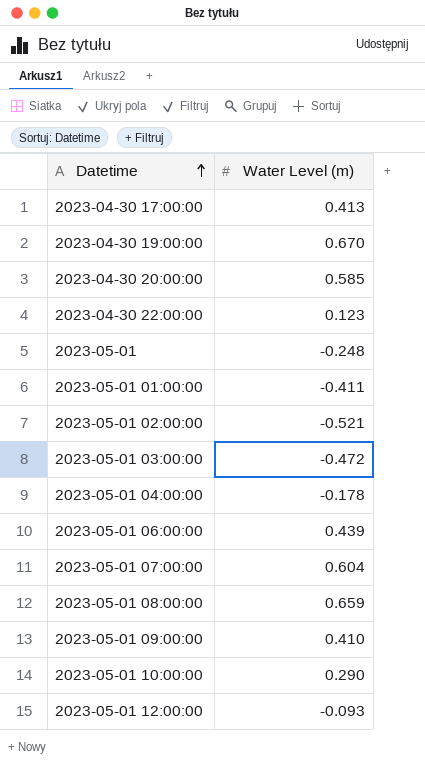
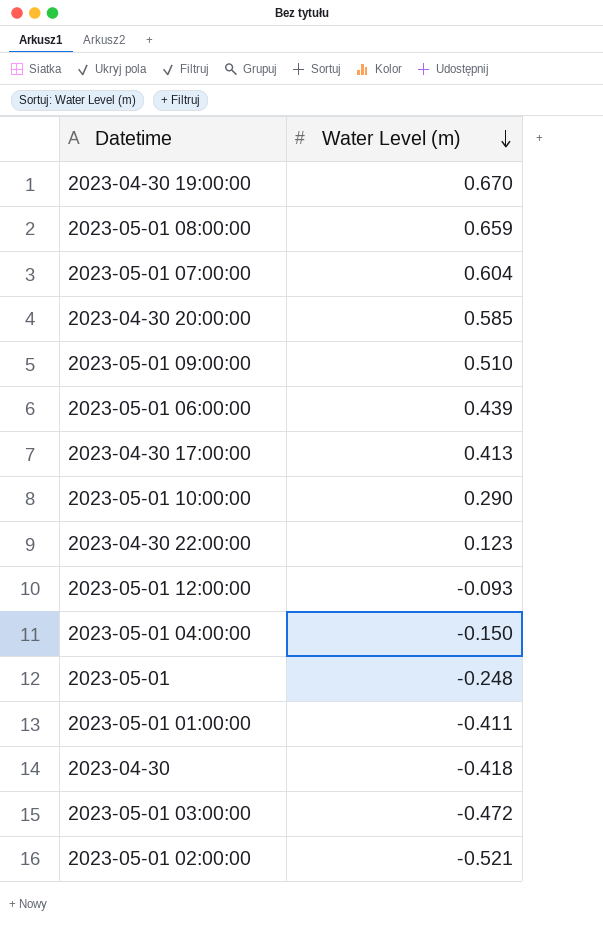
row order: Datetime ascending -> Water Level (m) descending
2023-05-01 09:00:00 | Water Level (m): 0.410 -> 0.510
2023-05-01 04:00:00 | Water Level (m): -0.178 -> -0.150
row 2023-04-30: none -> -0.418

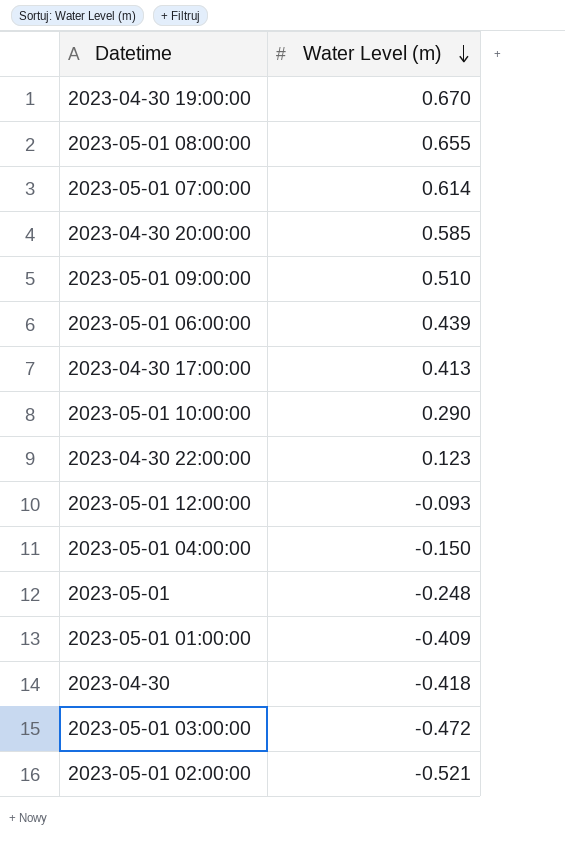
2023-05-01 08:00:00 | Water Level (m): 0.659 -> 0.655
2023-05-01 07:00:00 | Water Level (m): 0.604 -> 0.614
2023-05-01 01:00:00 | Water Level (m): -0.411 -> -0.409

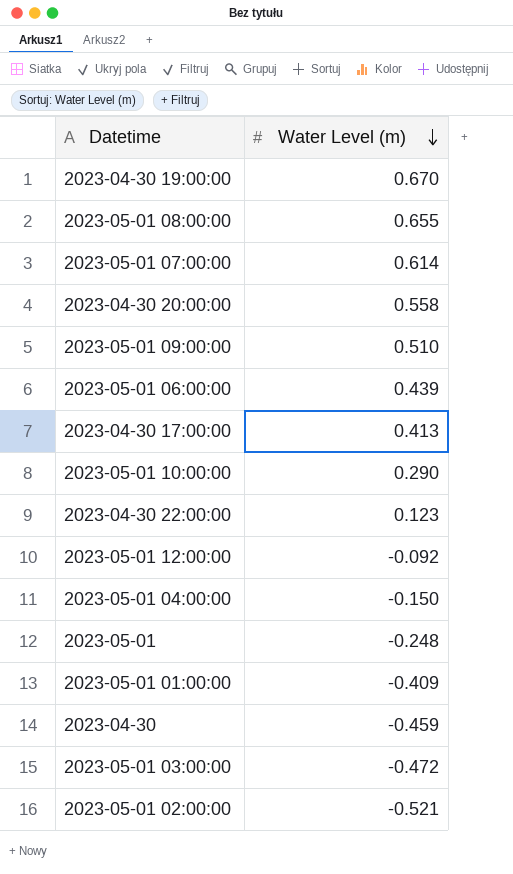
2023-04-30 20:00:00 | Water Level (m): 0.585 -> 0.558
2023-05-01 12:00:00 | Water Level (m): -0.093 -> -0.092
2023-04-30 | Water Level (m): -0.418 -> -0.459

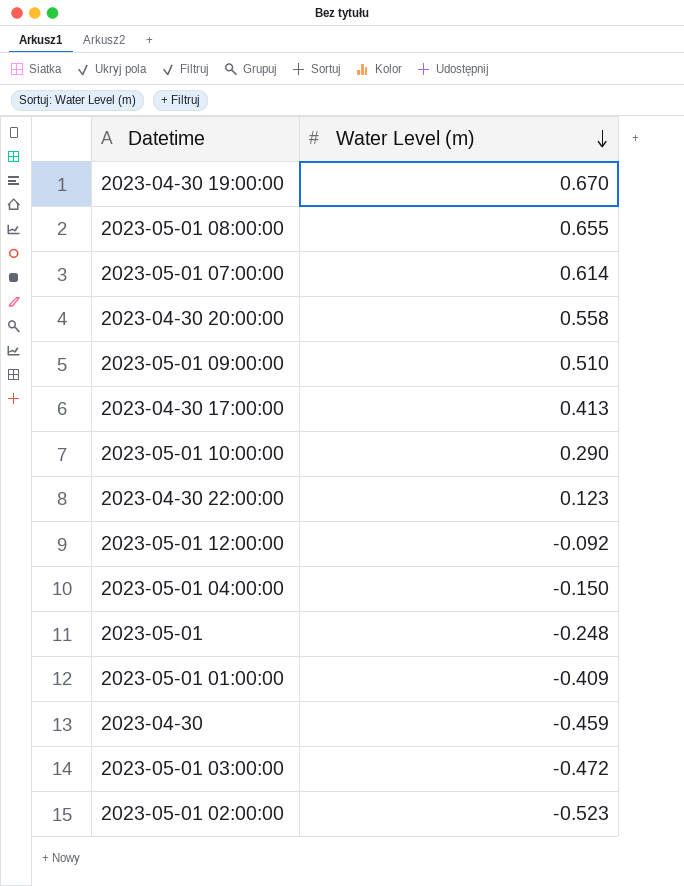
row 2023-05-01 06:00:00: 0.439 -> none
2023-05-01 02:00:00 | Water Level (m): -0.521 -> -0.523

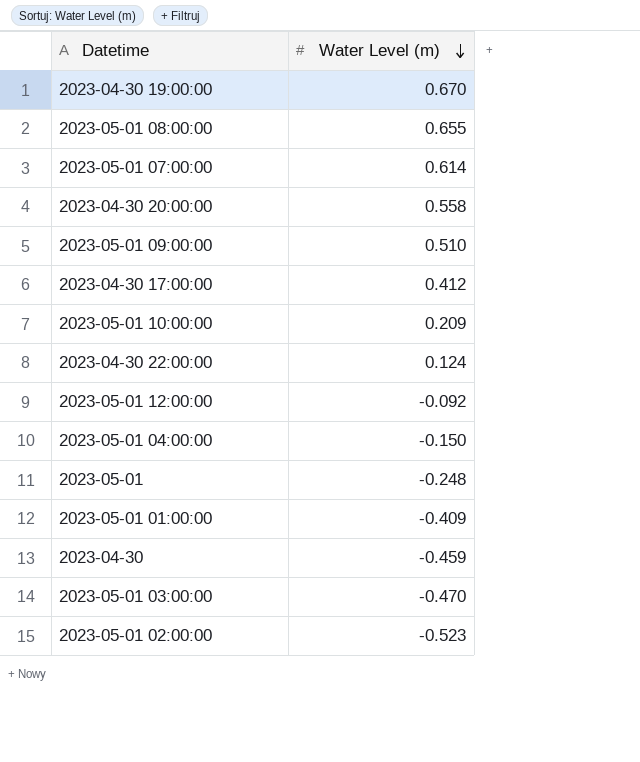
2023-04-30 17:00:00 | Water Level (m): 0.413 -> 0.412
2023-05-01 10:00:00 | Water Level (m): 0.290 -> 0.209
2023-04-30 22:00:00 | Water Level (m): 0.123 -> 0.124
2023-05-01 03:00:00 | Water Level (m): -0.472 -> -0.470

